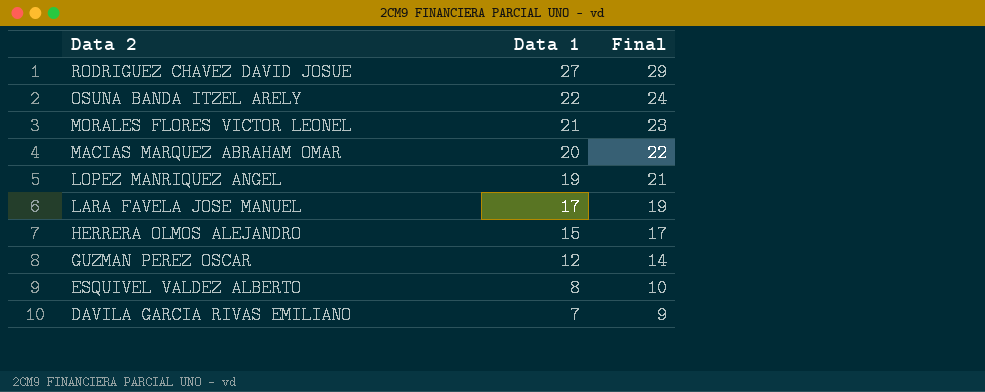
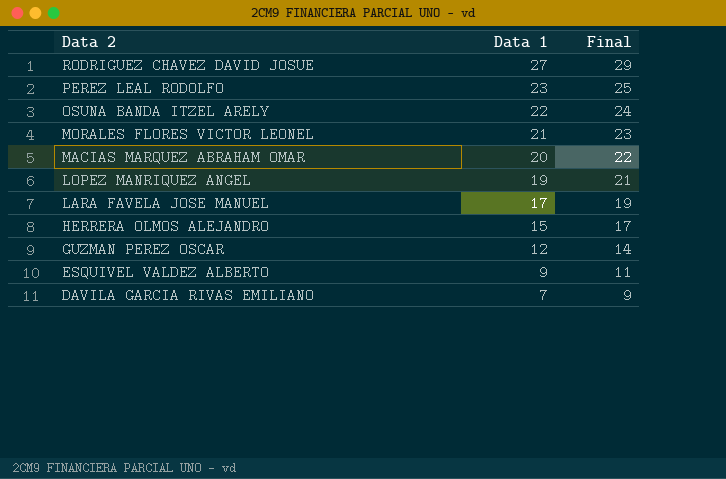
row PEREZ LEAL RODOLFO: none -> 23 | 25
ESQUIVEL VALDEZ ALBERTO | Data 1: 8 -> 9
ESQUIVEL VALDEZ ALBERTO | Final: 10 -> 11

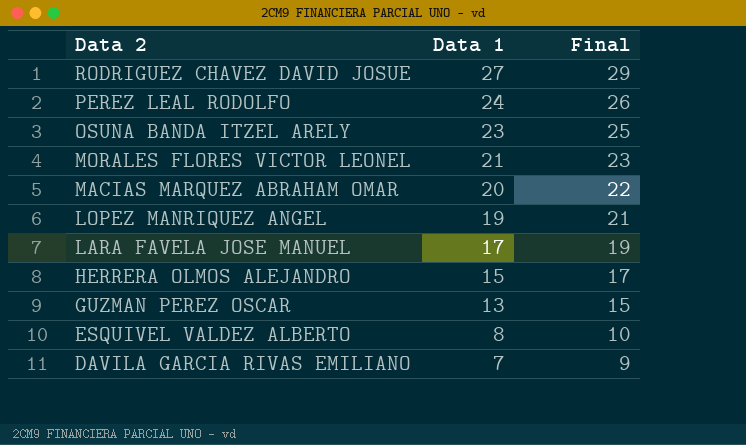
PEREZ LEAL RODOLFO | Data 1: 23 -> 24
PEREZ LEAL RODOLFO | Final: 25 -> 26
OSUNA BANDA ITZEL ARELY | Data 1: 22 -> 23
OSUNA BANDA ITZEL ARELY | Final: 24 -> 25
GUZMAN PEREZ OSCAR | Data 1: 12 -> 13
GUZMAN PEREZ OSCAR | Final: 14 -> 15
ESQUIVEL VALDEZ ALBERTO | Data 1: 9 -> 8
ESQUIVEL VALDEZ ALBERTO | Final: 11 -> 10

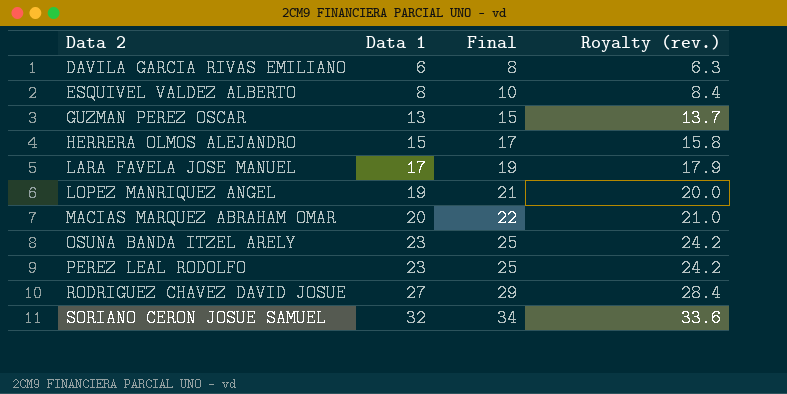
row order: Data 2 descending -> Data 2 ascending
column Royalty (rev.) | formula: none -> [Data 1] * 1.05
row MORALES FLORES VICTOR LEONEL: 21 | 23 -> none
DAVILA GARCIA RIVAS EMILIANO | Data 1: 7 -> 6
DAVILA GARCIA RIVAS EMILIANO | Final: 9 -> 8
PEREZ LEAL RODOLFO | Data 1: 24 -> 23
PEREZ LEAL RODOLFO | Final: 26 -> 25
row SORIANO CERON JOSUE SAMUEL: none -> 32 | 34 | 33.6

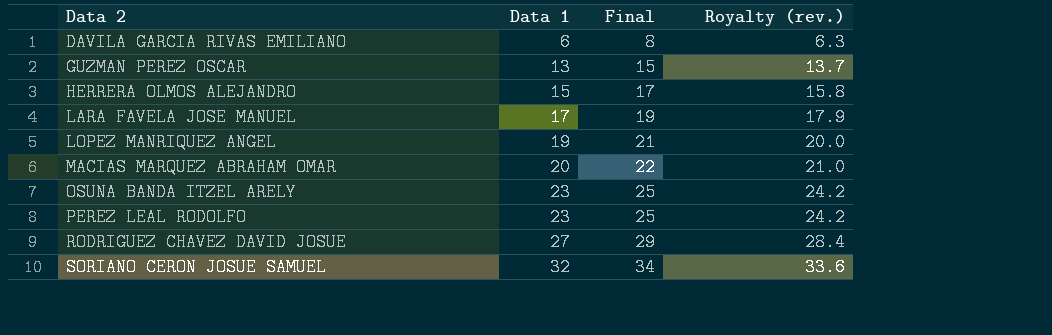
row ESQUIVEL VALDEZ ALBERTO: 8 | 10 | 8.4 -> none

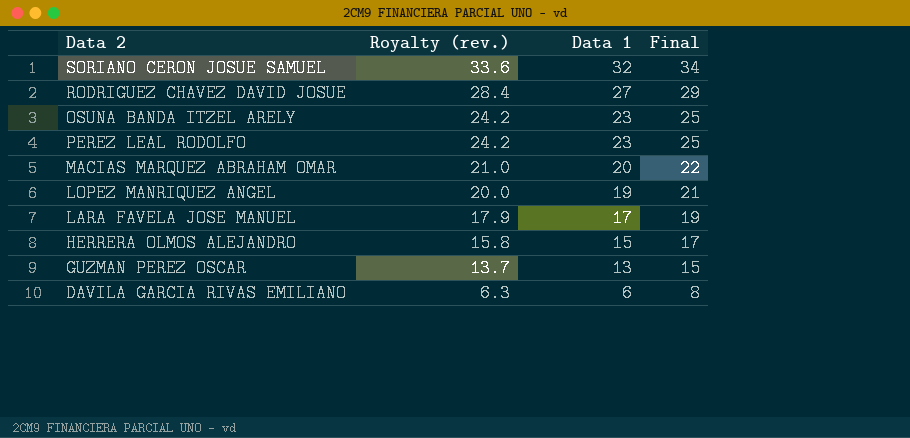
row order: Data 2 ascending -> Royalty (rev.) descending
column Royalty (rev.) | position: 4 -> 2

